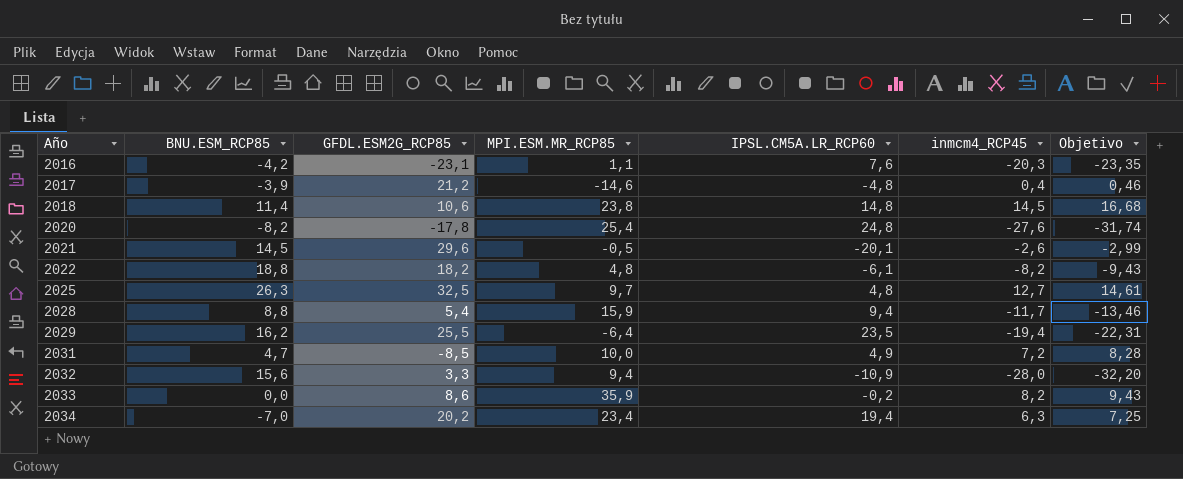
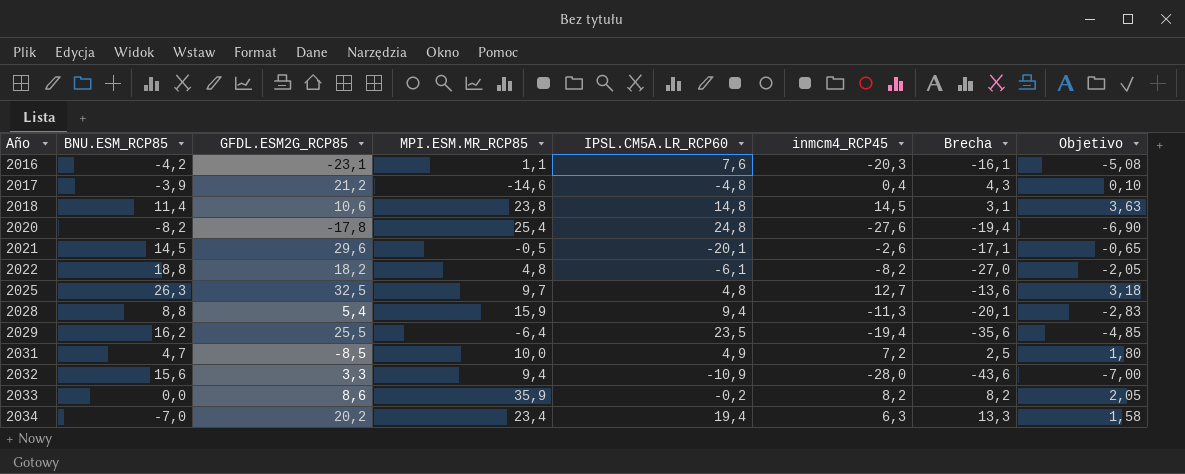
column Brecha | formula: none -> [inmcm4_RCP45] - [BNU.ESM_RCP85]
column Objetivo | formula: [inmcm4_RCP45] * 1,15 -> [inmcm4_RCP45] * 0,25
2028 | inmcm4_RCP45: -11,7 -> -11,3

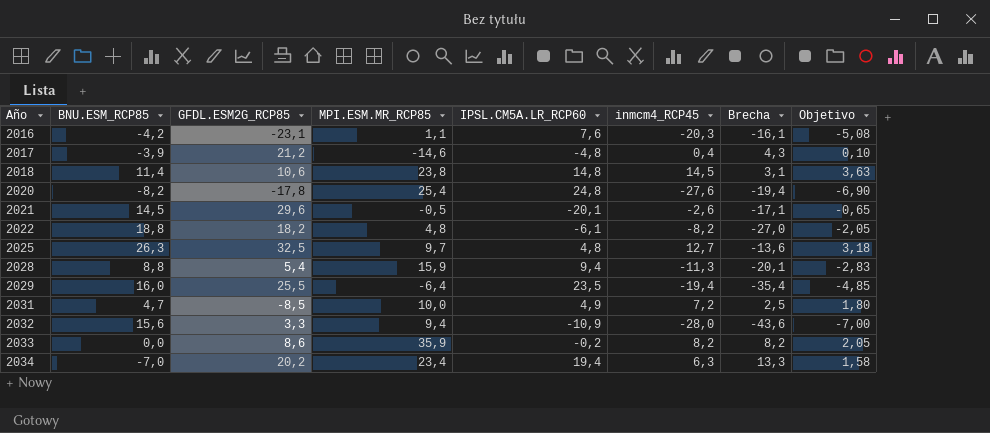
2029 | BNU.ESM_RCP85: 16,2 -> 16,0
2029 | Brecha: -35,6 -> -35,4

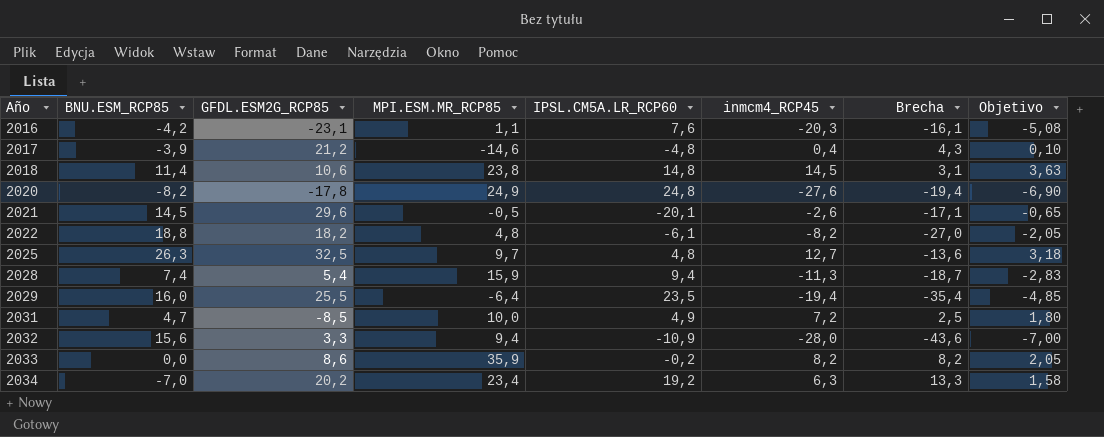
2020 | MPI.ESM.MR_RCP85: 25,4 -> 24,9
2028 | BNU.ESM_RCP85: 8,8 -> 7,4
2028 | Brecha: -20,1 -> -18,7
2034 | IPSL.CM5A.LR_RCP60: 19,4 -> 19,2

